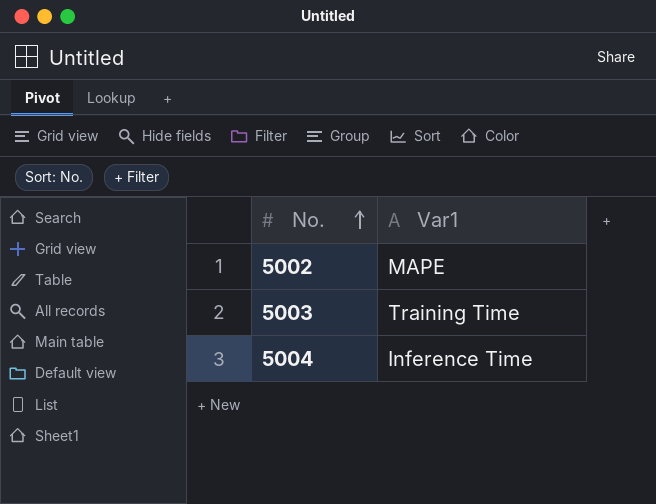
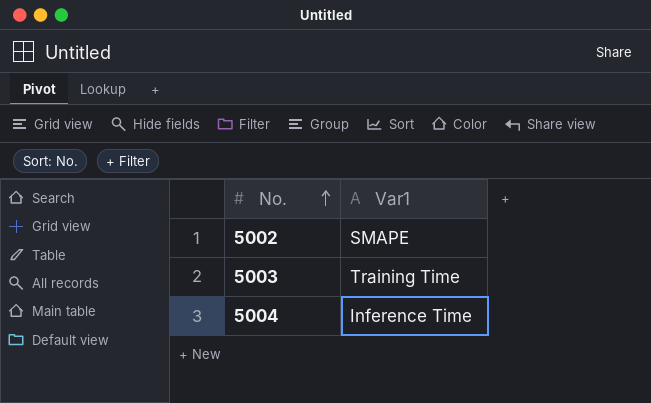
5002 | Var1: MAPE -> SMAPE

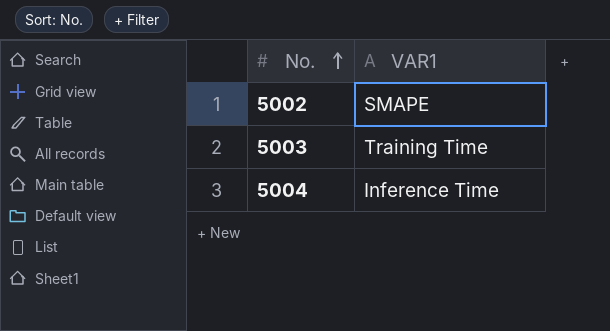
column name: Var1 -> VAR1

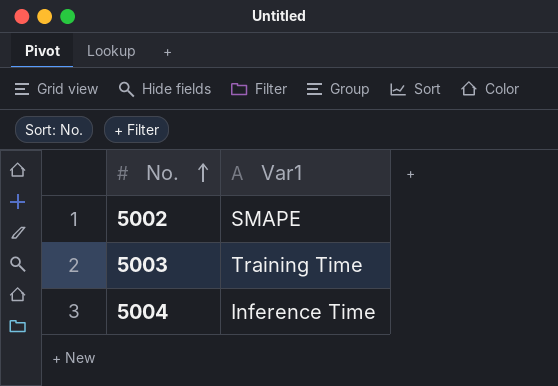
column name: VAR1 -> Var1

